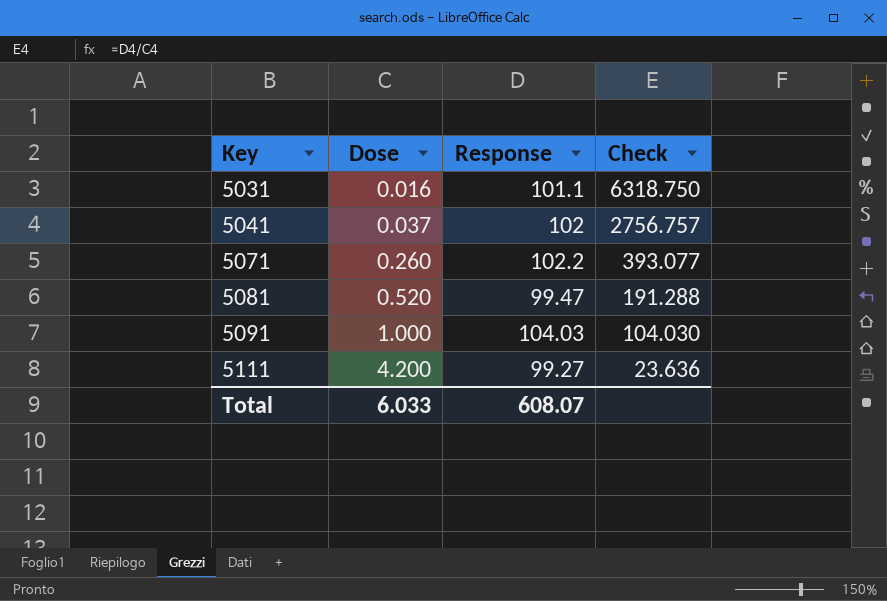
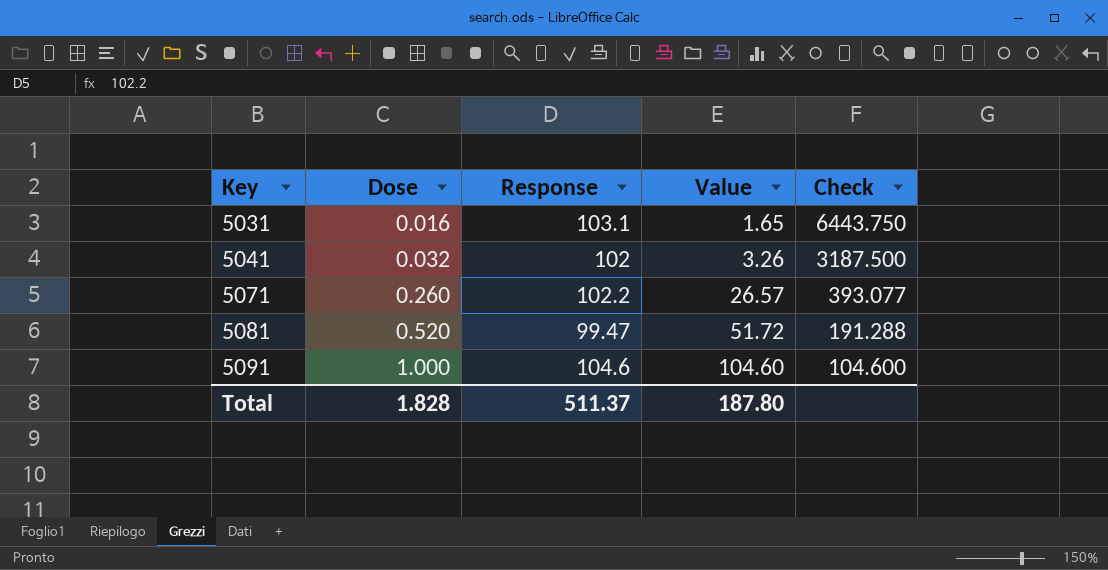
column Value | formula: none -> [Dose] * [Response]
row 5111: 4.200 | 99.27 | 23.636 -> none
5031 | Response: 101.1 -> 103.1
5031 | Check: 6318.750 -> 6443.750
5041 | Dose: 0.037 -> 0.032
5041 | Check: 2756.757 -> 3187.500
5091 | Response: 104.03 -> 104.6
5091 | Check: 104.030 -> 104.600
Total | Dose: 6.033 -> 1.828
Total | Response: 608.07 -> 511.37

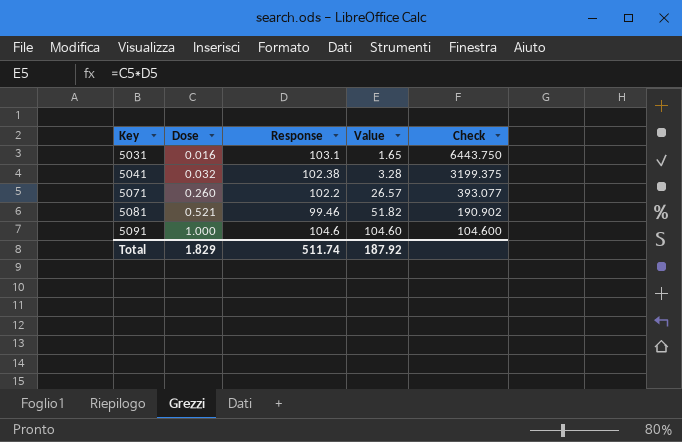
5041 | Response: 102 -> 102.38
5041 | Value: 3.26 -> 3.28
5041 | Check: 3187.500 -> 3199.375
5081 | Dose: 0.520 -> 0.521
5081 | Response: 99.47 -> 99.46
5081 | Value: 51.72 -> 51.82
5081 | Check: 191.288 -> 190.902
Total | Dose: 1.828 -> 1.829
Total | Response: 511.37 -> 511.74
Total | Value: 187.80 -> 187.92

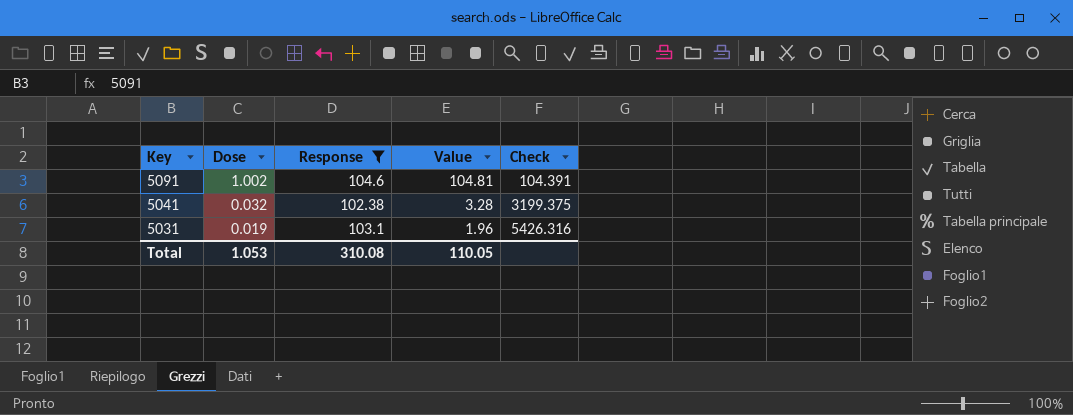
filter: none -> Response >= 102.38
row order: Key ascending -> Key descending
5091 | Dose: 1.000 -> 1.002
5091 | Value: 104.60 -> 104.81
5091 | Check: 104.600 -> 104.391
5031 | Dose: 0.016 -> 0.019
5031 | Value: 1.65 -> 1.96
5031 | Check: 6443.750 -> 5426.316
Total | Dose: 1.829 -> 1.053
Total | Response: 511.74 -> 310.08
Total | Value: 187.92 -> 110.05

